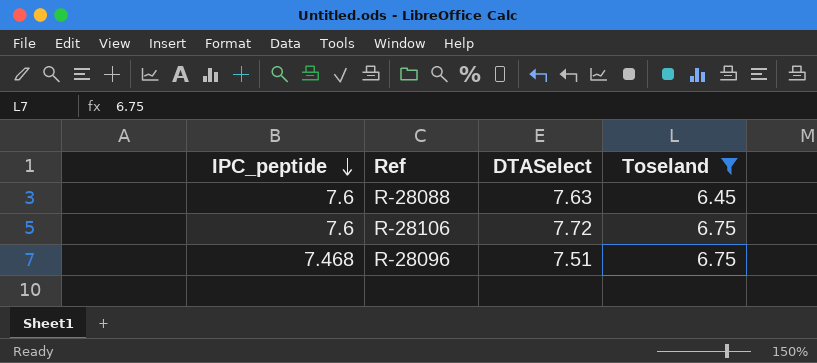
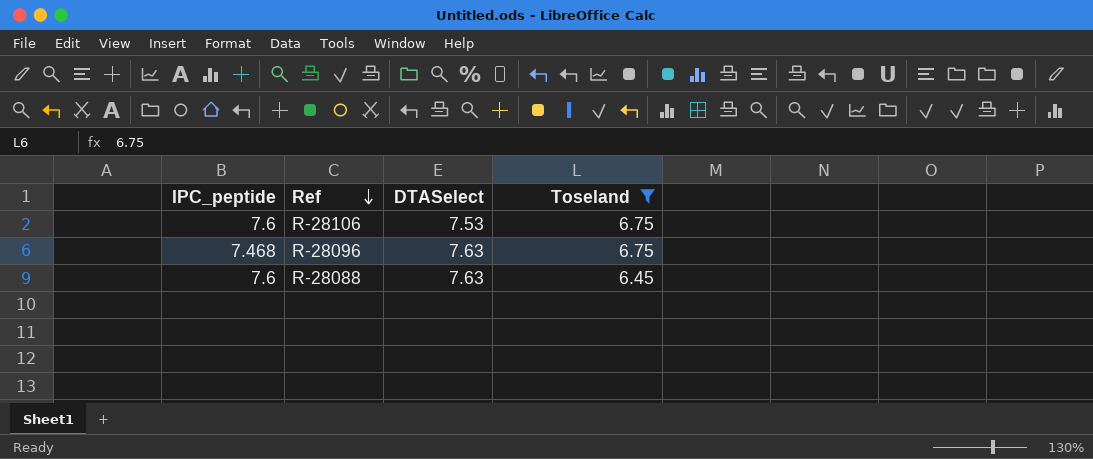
row order: IPC_peptide descending -> Ref descending
R-28106 | DTASelect: 7.72 -> 7.53
R-28096 | DTASelect: 7.51 -> 7.63

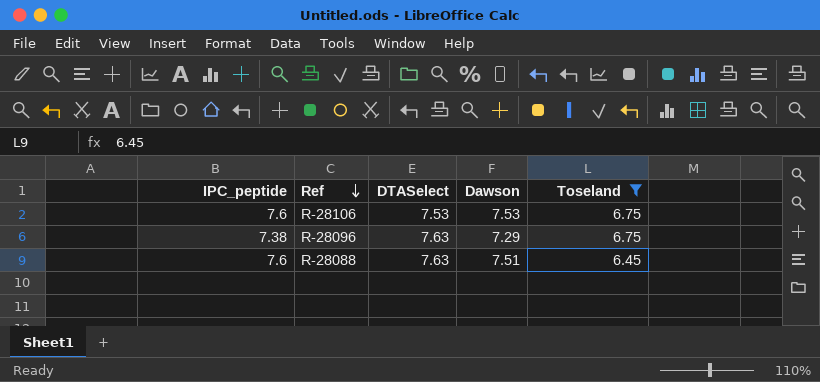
column Dawson | position: none -> 4
R-28096 | IPC_peptide: 7.468 -> 7.38

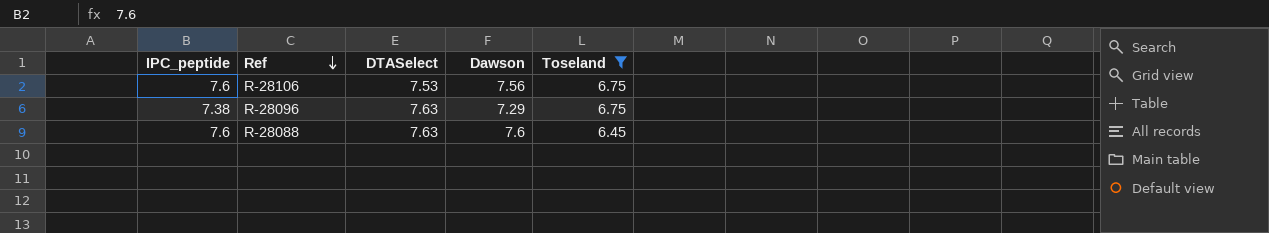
R-28106 | Dawson: 7.53 -> 7.56
R-28088 | Dawson: 7.51 -> 7.6

